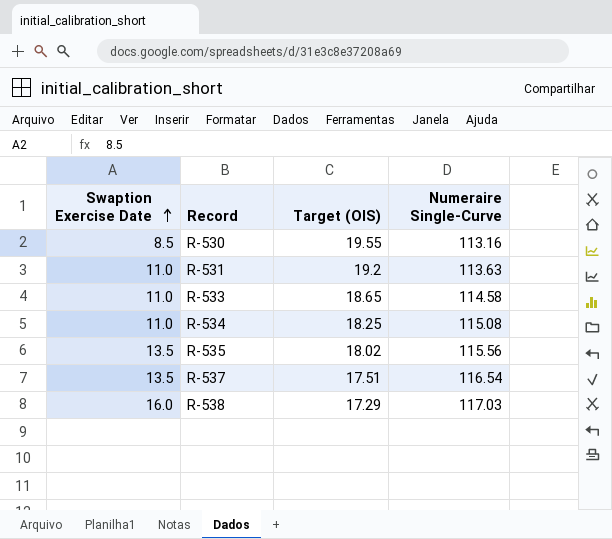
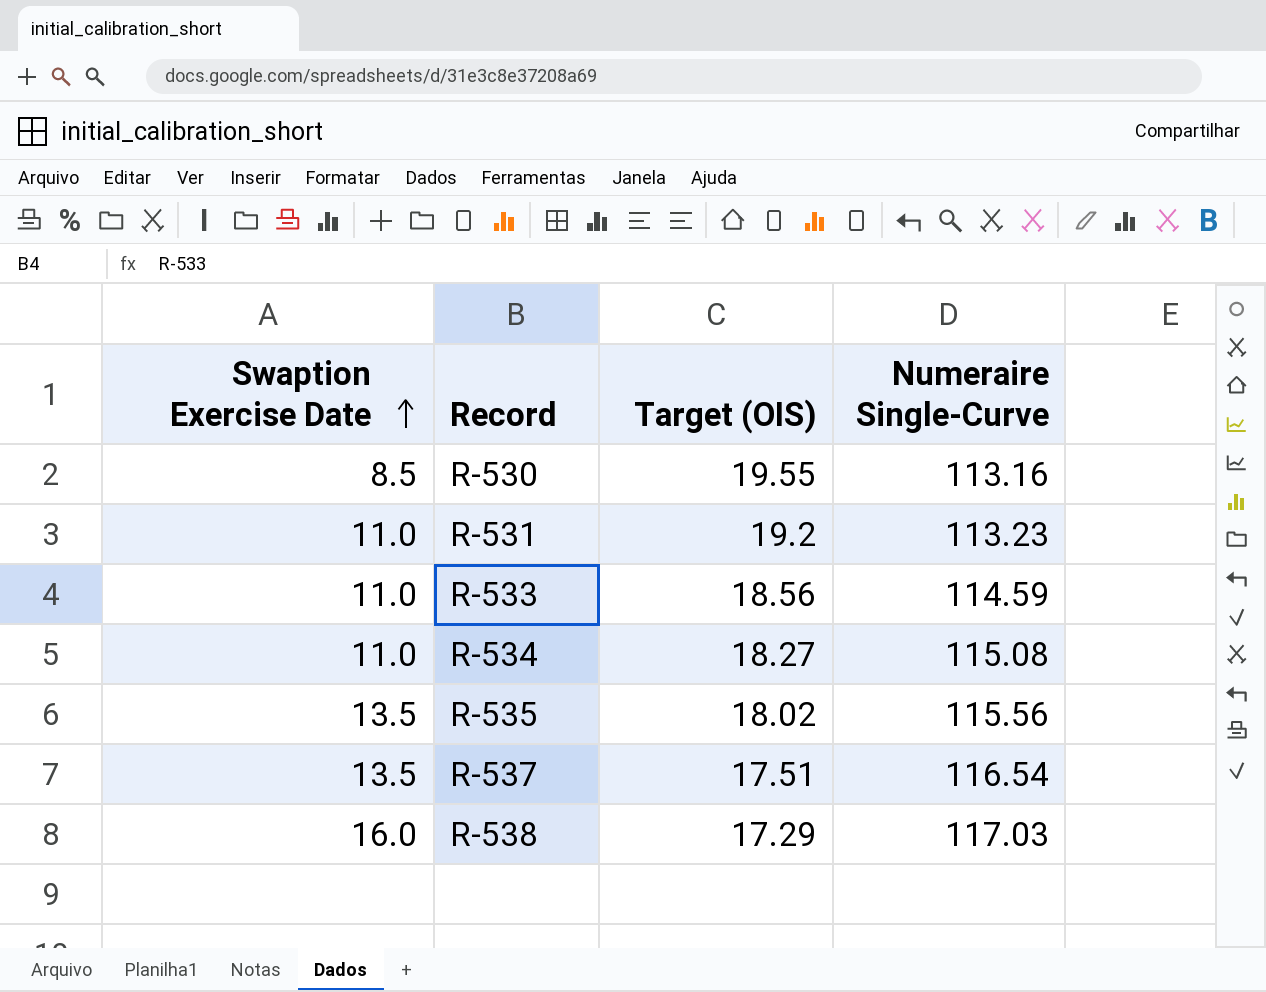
R-531 | Numeraire Single-Curve: 113.63 -> 113.23
R-533 | Target (OIS): 18.65 -> 18.56
R-533 | Numeraire Single-Curve: 114.58 -> 114.59
R-534 | Target (OIS): 18.25 -> 18.27

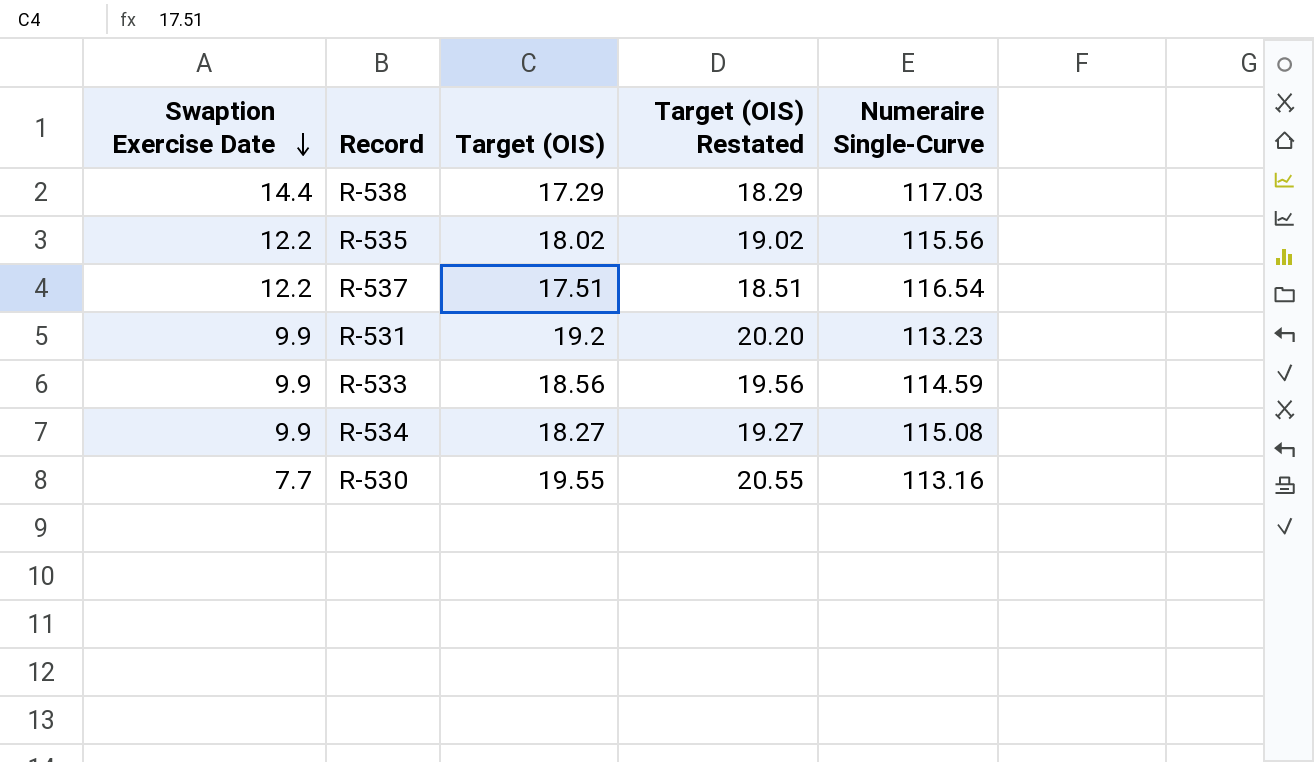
row order: Swaption Exercise Date ascending -> Swaption Exercise Date descending
column Target (OIS) Restated | formula: none -> [Target (OIS)] + 1
R-538 | Swaption Exercise Date: 16.0 -> 14.4
R-535 | Swaption Exercise Date: 13.5 -> 12.2
R-537 | Swaption Exercise Date: 13.5 -> 12.2
R-531 | Swaption Exercise Date: 11.0 -> 9.9
R-533 | Swaption Exercise Date: 11.0 -> 9.9
R-534 | Swaption Exercise Date: 11.0 -> 9.9
R-530 | Swaption Exercise Date: 8.5 -> 7.7

